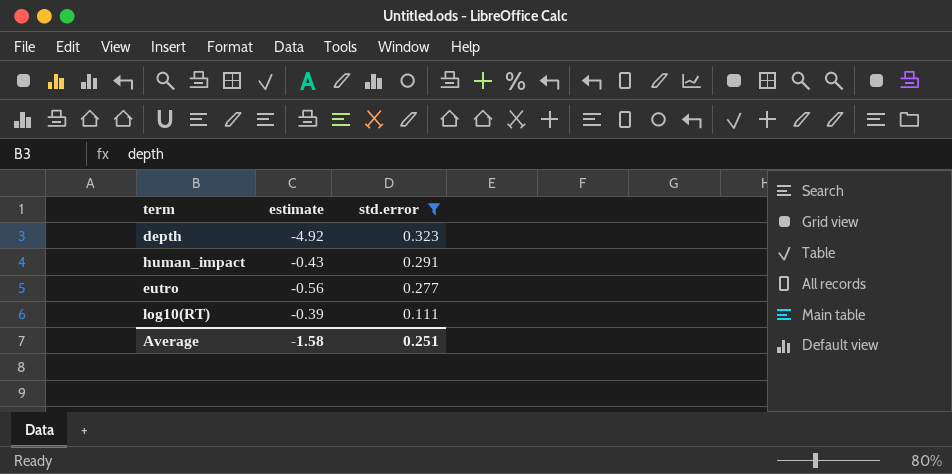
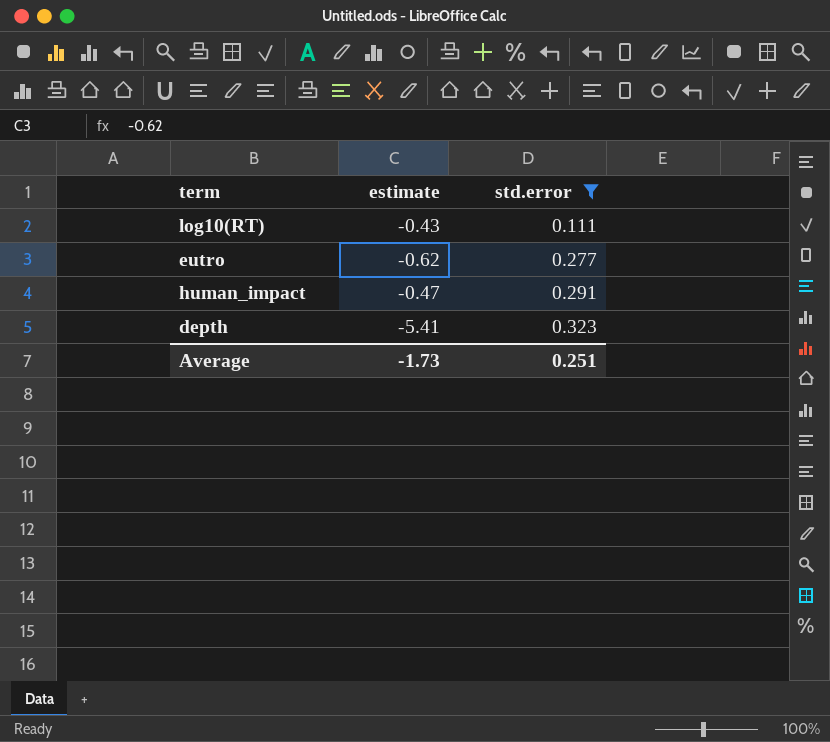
row order: std.error descending -> std.error ascending
log10(RT) | estimate: -0.39 -> -0.43
eutro | estimate: -0.56 -> -0.62
human_impact | estimate: -0.43 -> -0.47
depth | estimate: -4.92 -> -5.41
Average | estimate: -1.58 -> -1.73

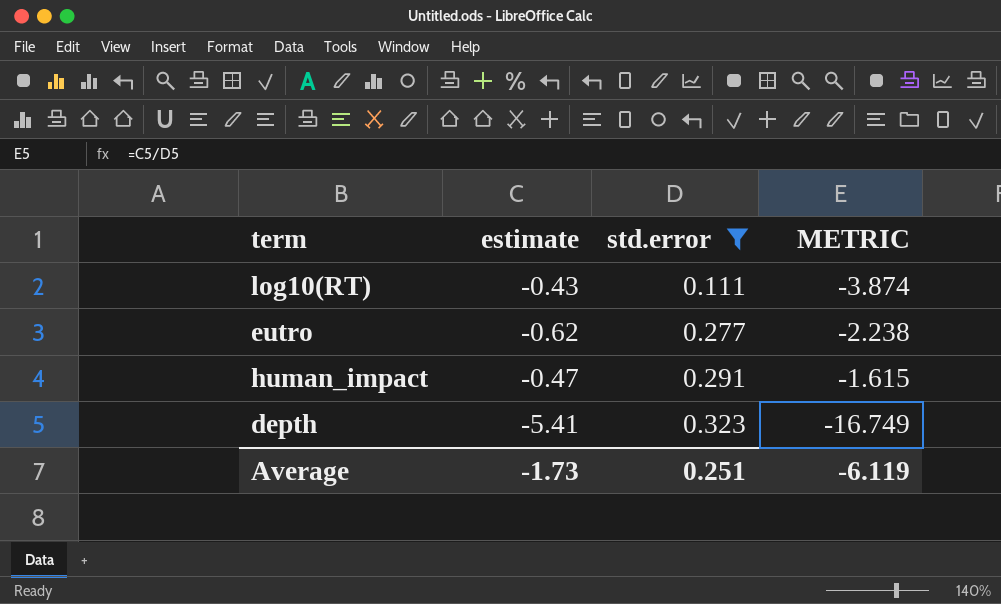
column METRIC | formula: none -> [estimate] / [std.error]

